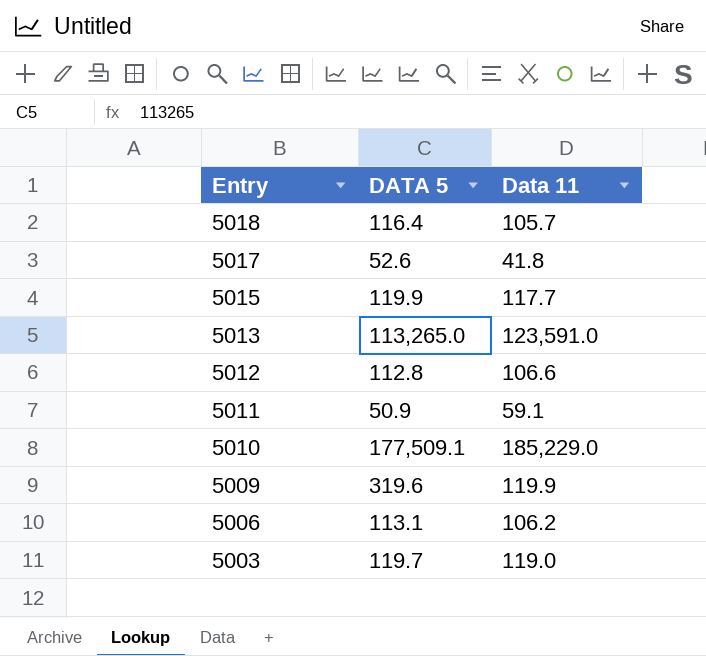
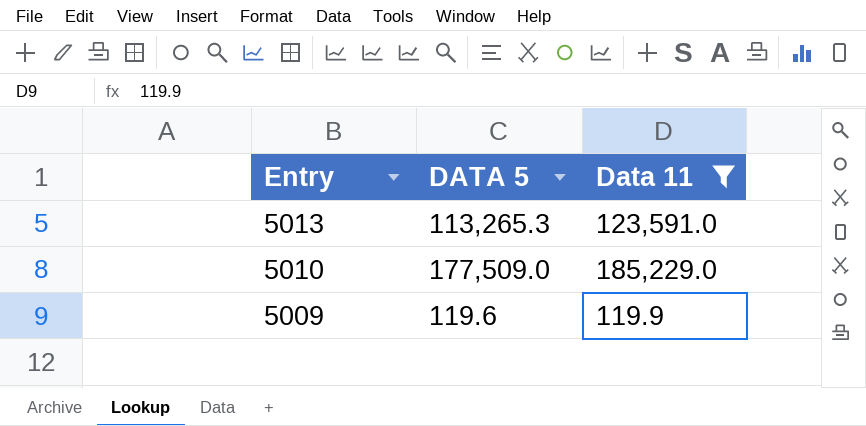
filter: none -> Data 11 >= 119.9
5013 | DATA 5: 113,265.0 -> 113,265.3
5010 | DATA 5: 177,509.1 -> 177,509.0
5009 | DATA 5: 319.6 -> 119.6

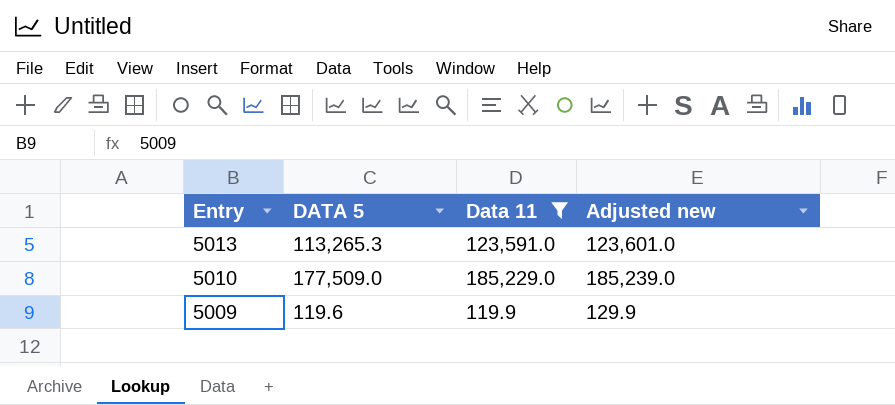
column Adjusted new | formula: none -> [Data 11] + 10

